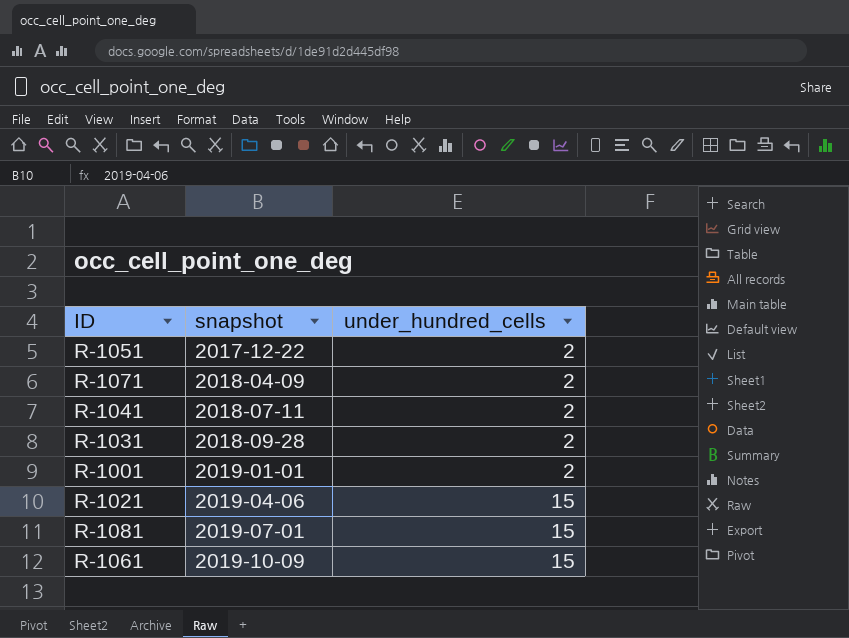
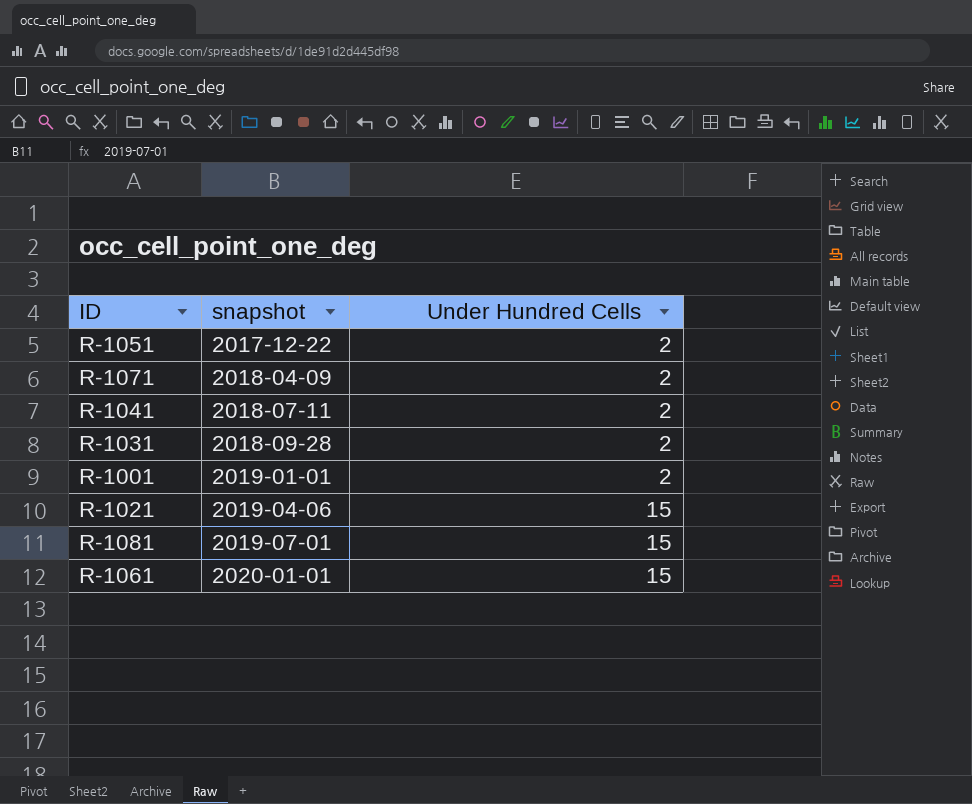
column name: under_hundred_cells -> Under Hundred Cells
R-1061 | snapshot: 2019-10-09 -> 2020-01-01

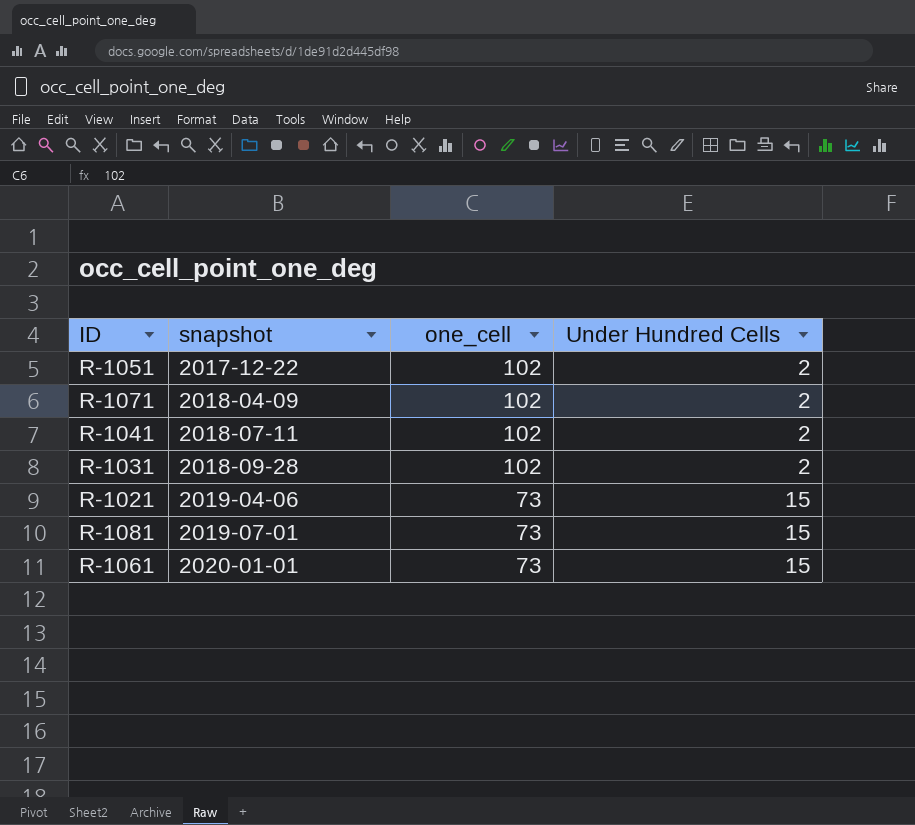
column one_cell | position: none -> 3
row R-1001: 2019-01-01 | 2 -> none

